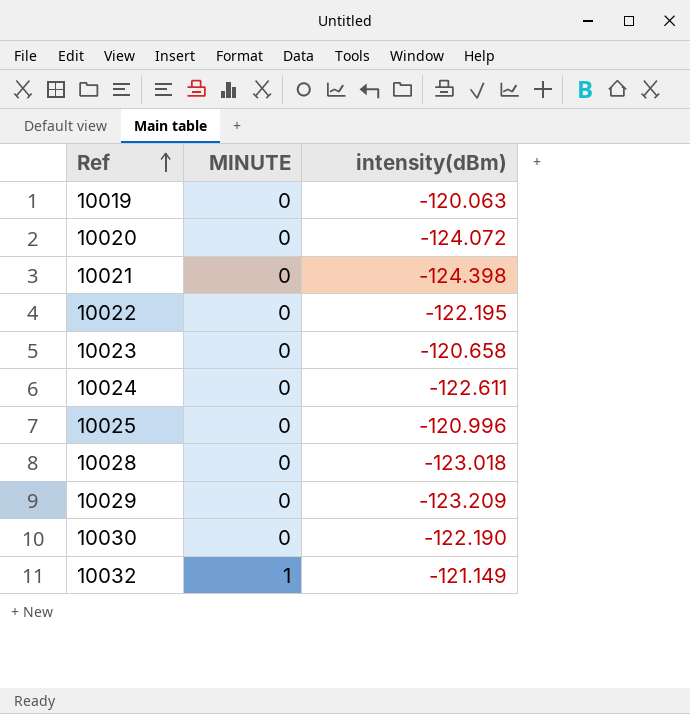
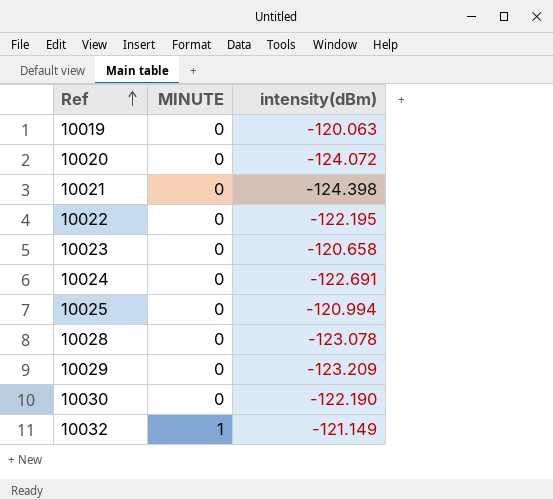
10024 | intensity(dBm): -122.611 -> -122.691
10025 | intensity(dBm): -120.996 -> -120.994
10028 | intensity(dBm): -123.018 -> -123.078

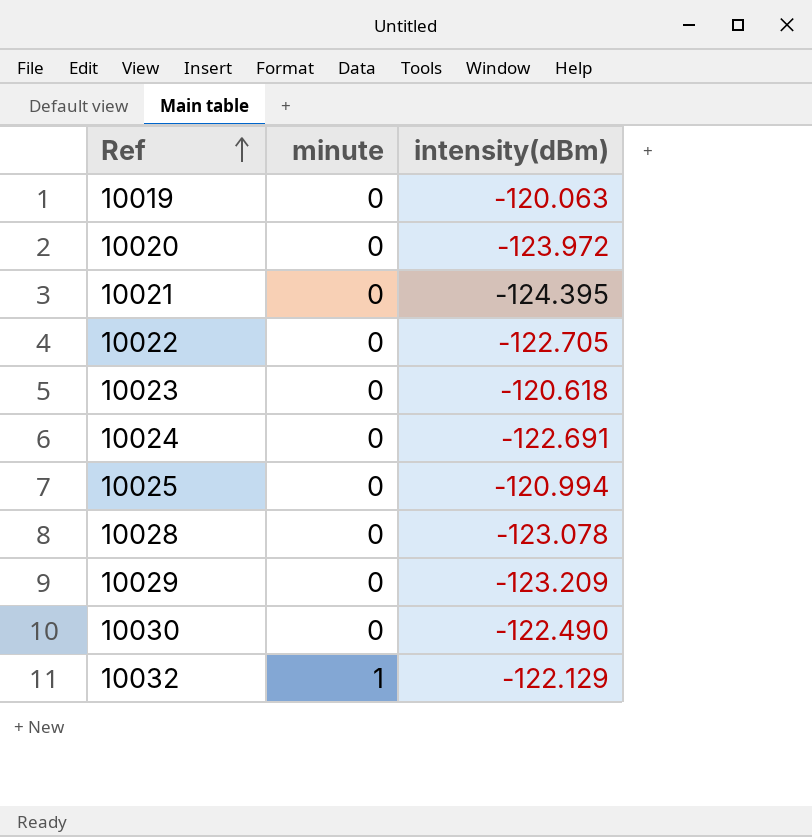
column name: MINUTE -> minute
10020 | intensity(dBm): -124.072 -> -123.972
10021 | intensity(dBm): -124.398 -> -124.395
10022 | intensity(dBm): -122.195 -> -122.705
10023 | intensity(dBm): -120.658 -> -120.618
10030 | intensity(dBm): -122.190 -> -122.490
10032 | intensity(dBm): -121.149 -> -122.129

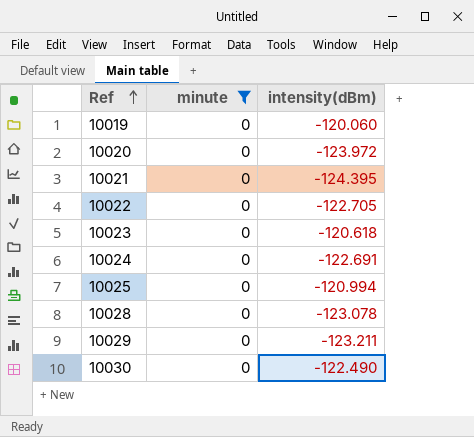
filter: none -> minute = 0
10019 | intensity(dBm): -120.063 -> -120.060
10029 | intensity(dBm): -123.209 -> -123.211

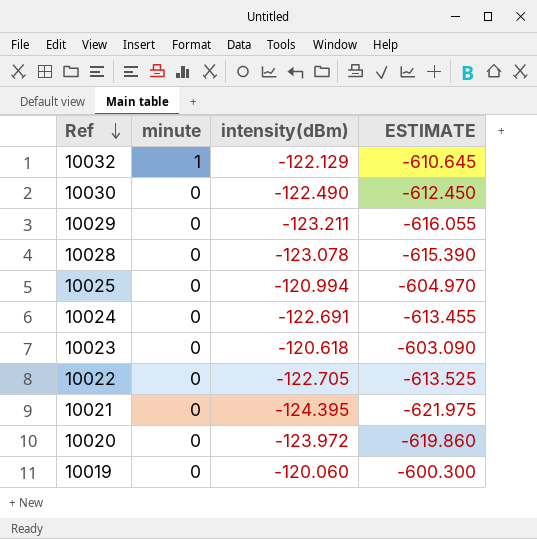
filter: minute = 0 -> none
row order: Ref ascending -> Ref descending
column ESTIMATE | formula: none -> [intensity(dBm)] * 5

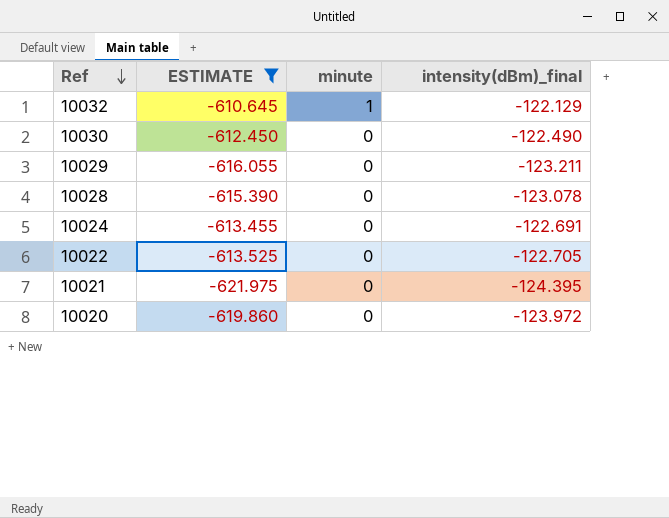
filter: none -> ESTIMATE <= -610.645
column ESTIMATE | position: 4 -> 2
column name: intensity(dBm) -> intensity(dBm)_final

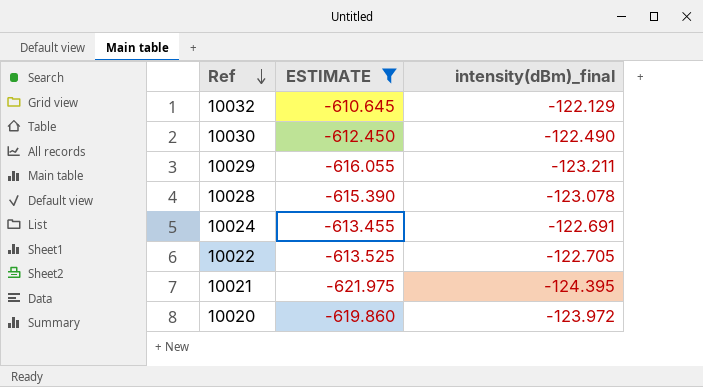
column minute | position: 3 -> none

